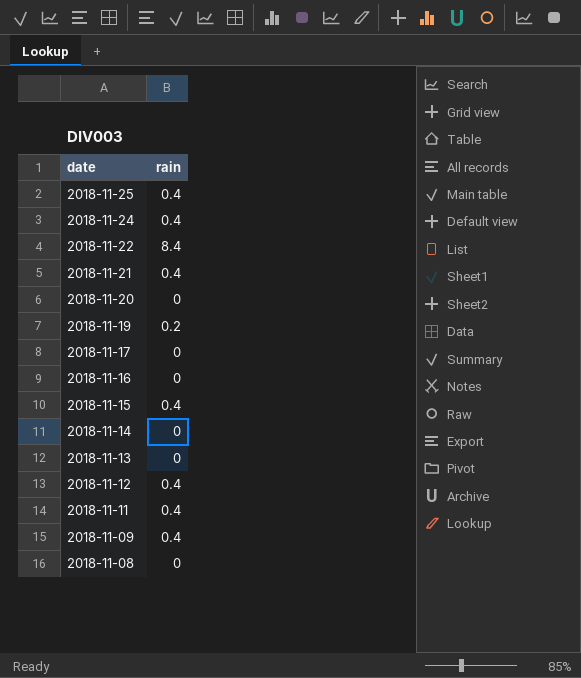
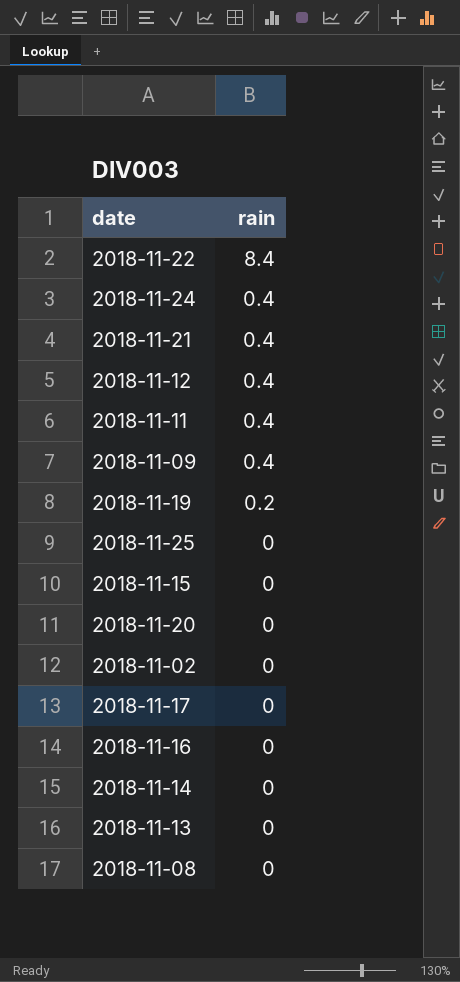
row order: date descending -> rain descending
2018-11-25 | rain: 0.4 -> 0
2018-11-15 | rain: 0.4 -> 0
row 2018-11-02: none -> 0

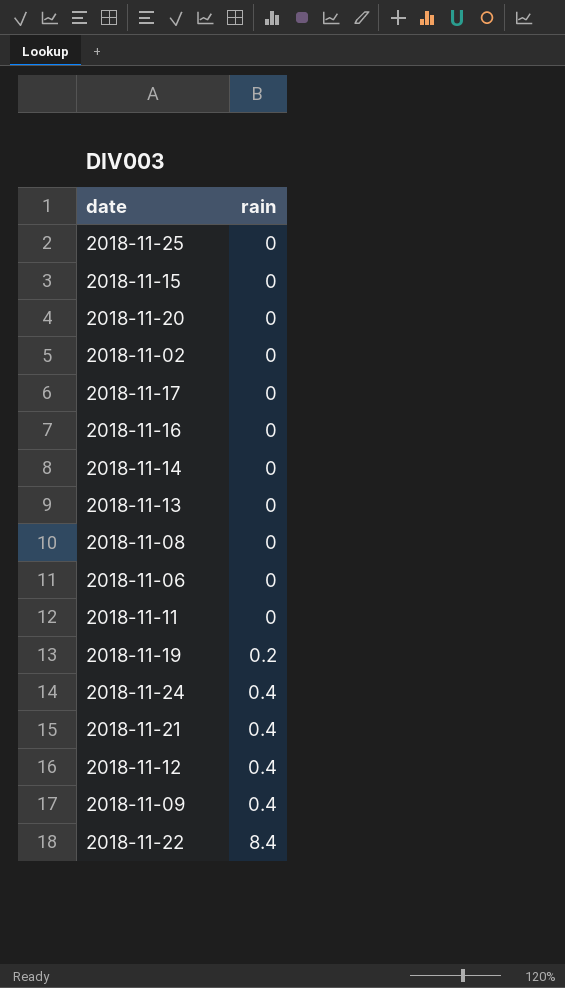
row order: rain descending -> rain ascending
row 2018-11-06: none -> 0
2018-11-11 | rain: 0.4 -> 0

